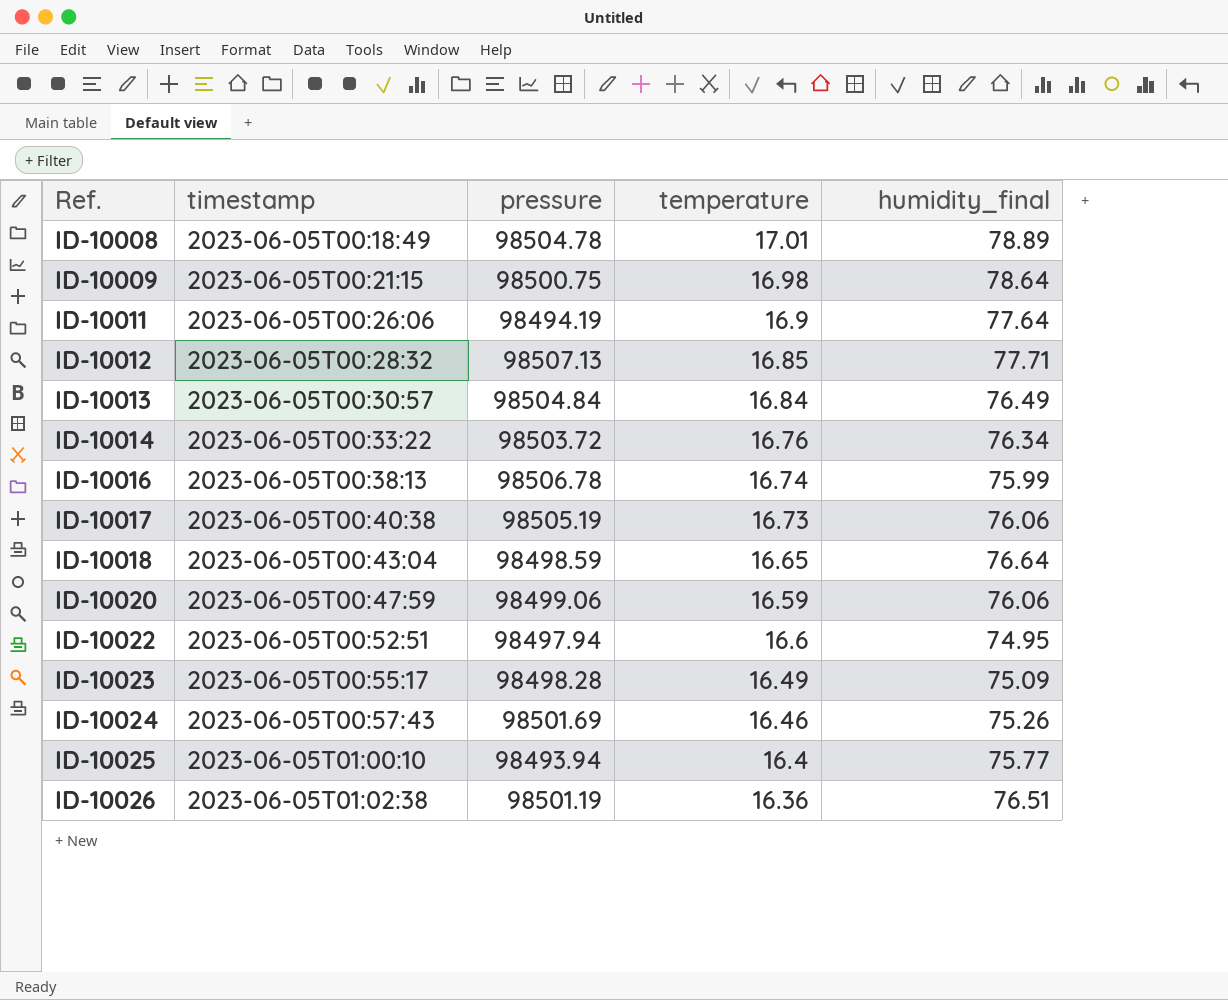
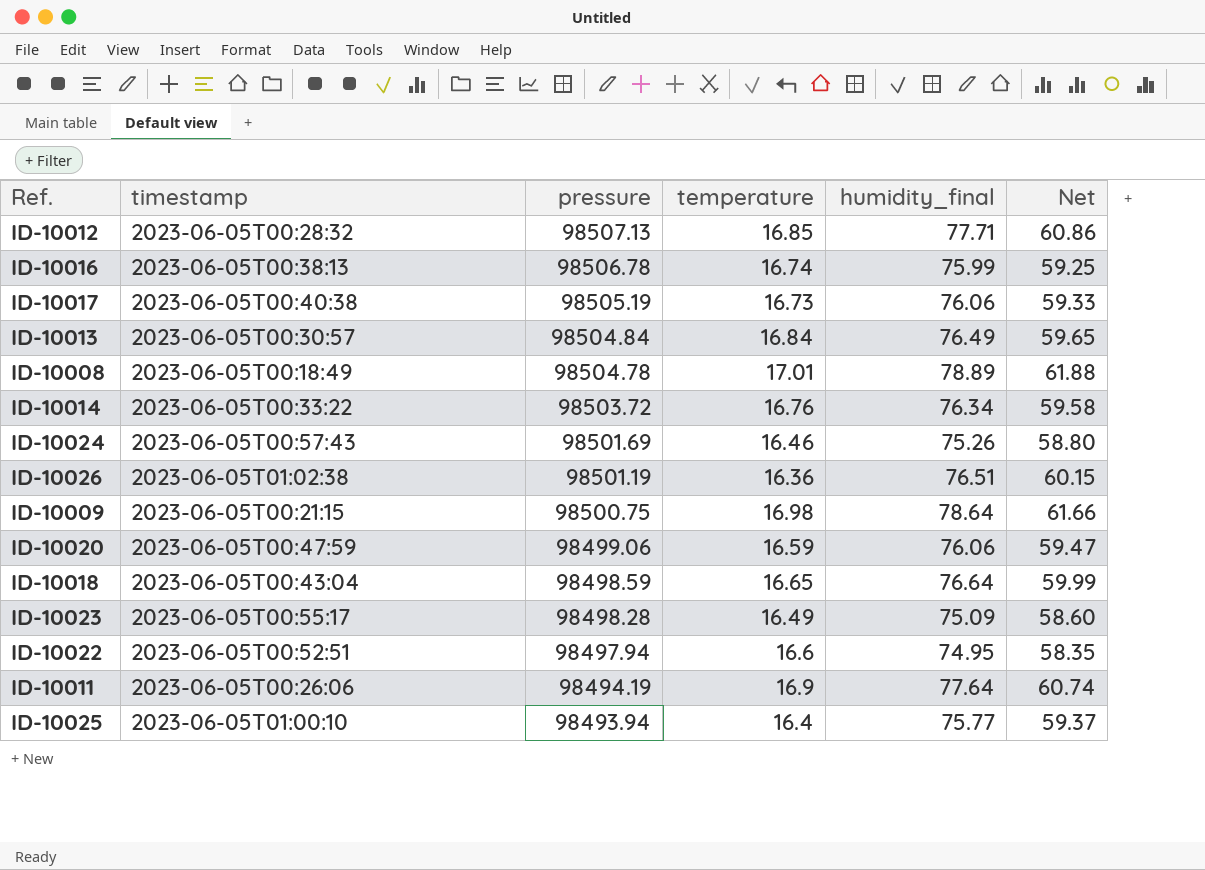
row order: Ref. ascending -> pressure descending
column Net | formula: none -> [humidity_final] - [temperature]

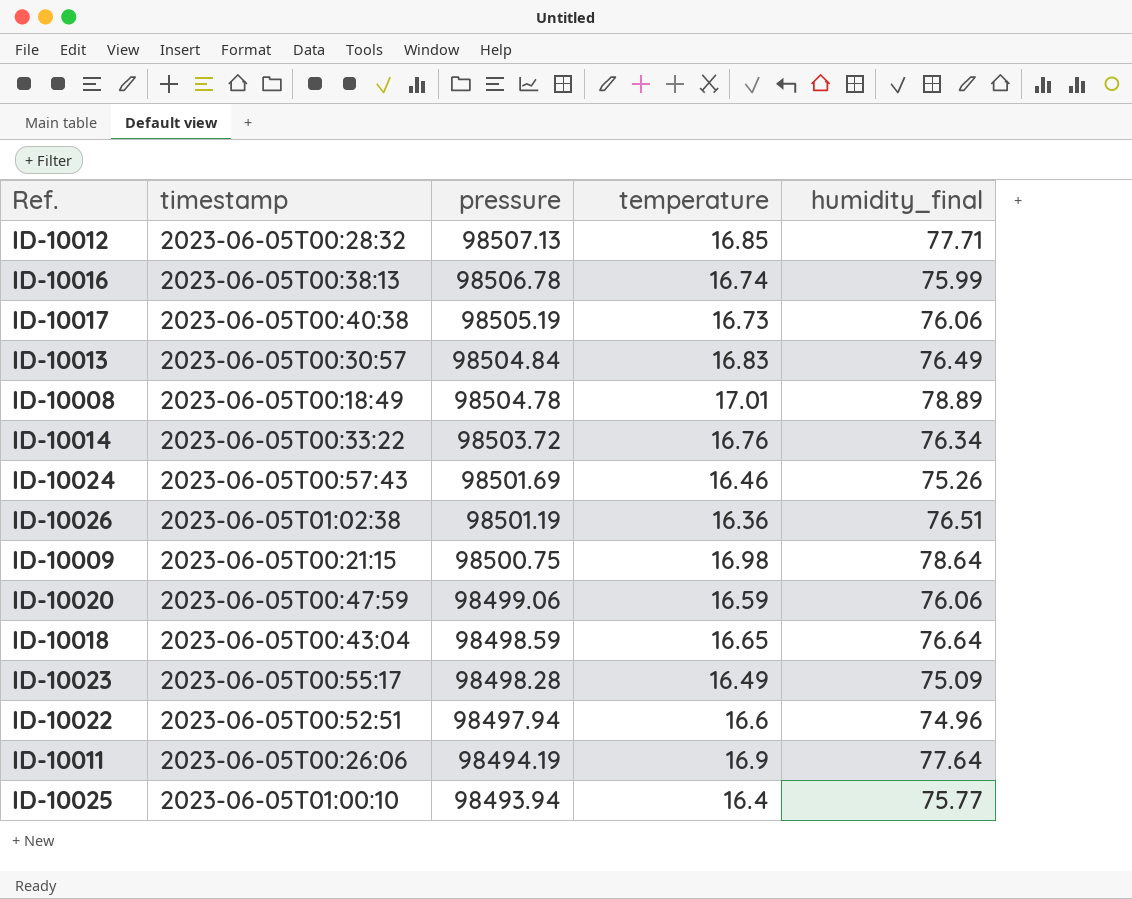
column Net | formula: [humidity_final] - [temperature] -> none
ID-10013 | temperature: 16.84 -> 16.83
ID-10022 | humidity_final: 74.95 -> 74.96

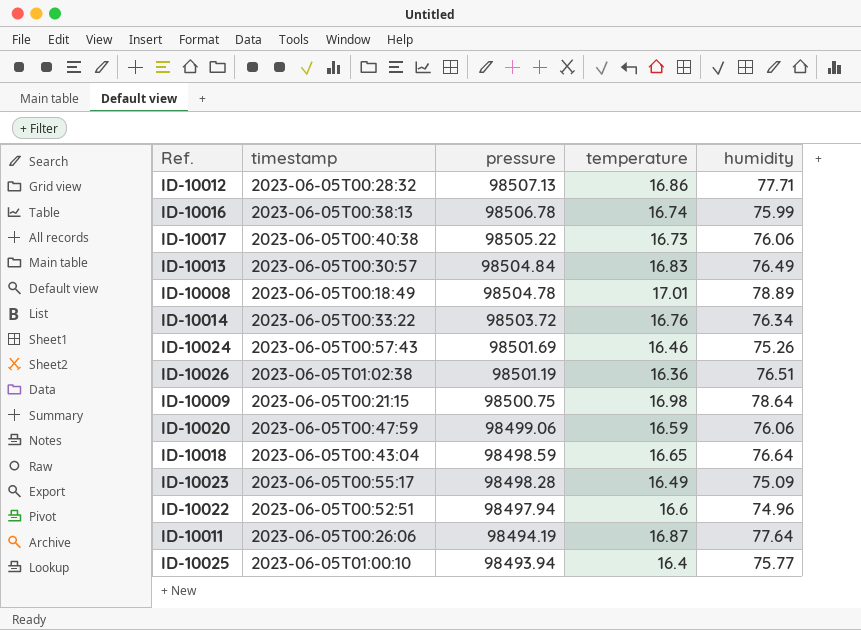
column name: humidity_final -> humidity
ID-10012 | temperature: 16.85 -> 16.86
ID-10017 | pressure: 98505.19 -> 98505.22
ID-10011 | temperature: 16.9 -> 16.87

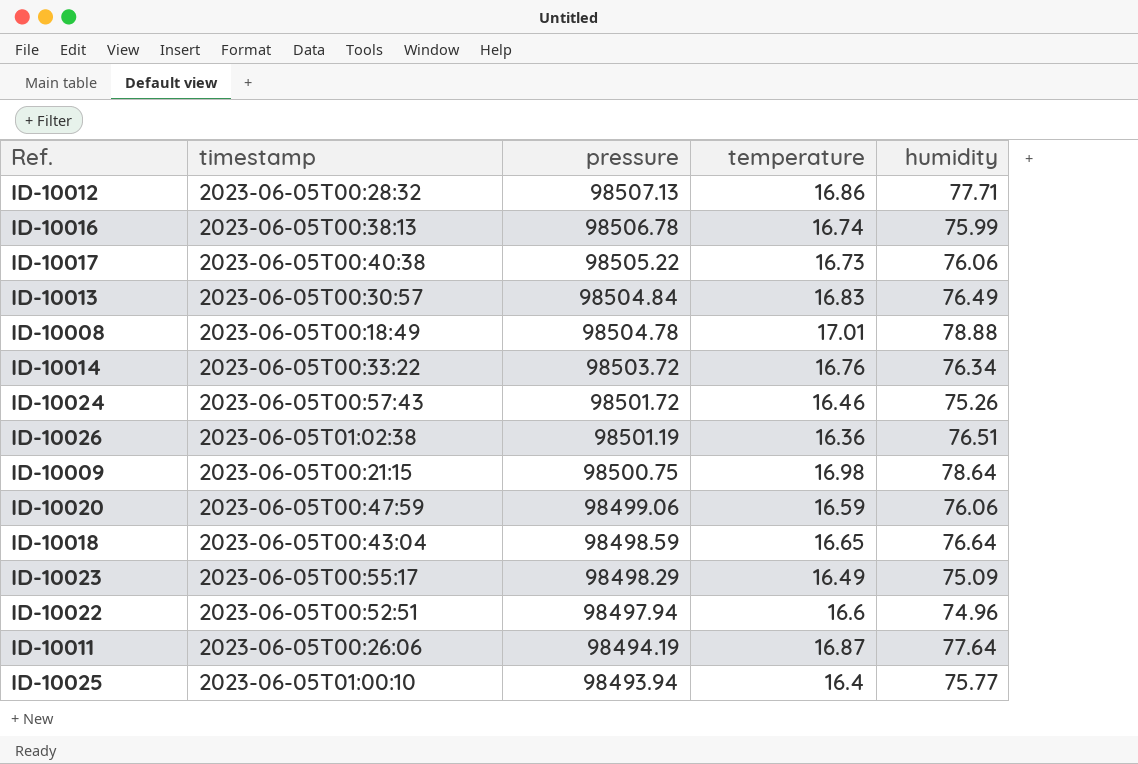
ID-10008 | humidity: 78.89 -> 78.88
ID-10024 | pressure: 98501.69 -> 98501.72
ID-10023 | pressure: 98498.28 -> 98498.29

